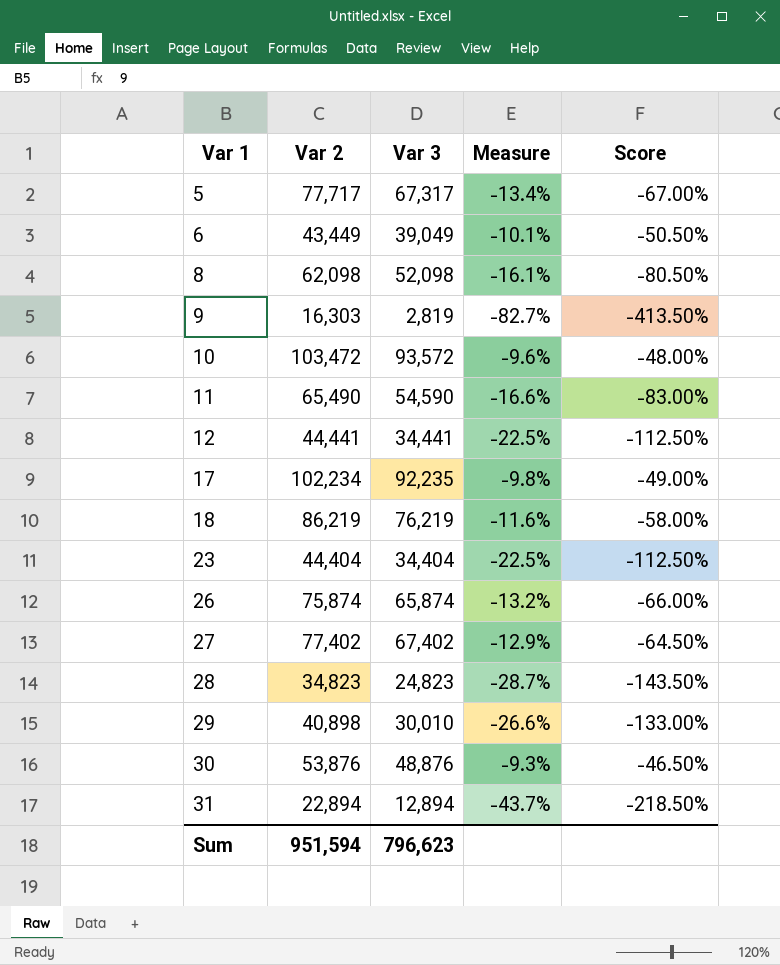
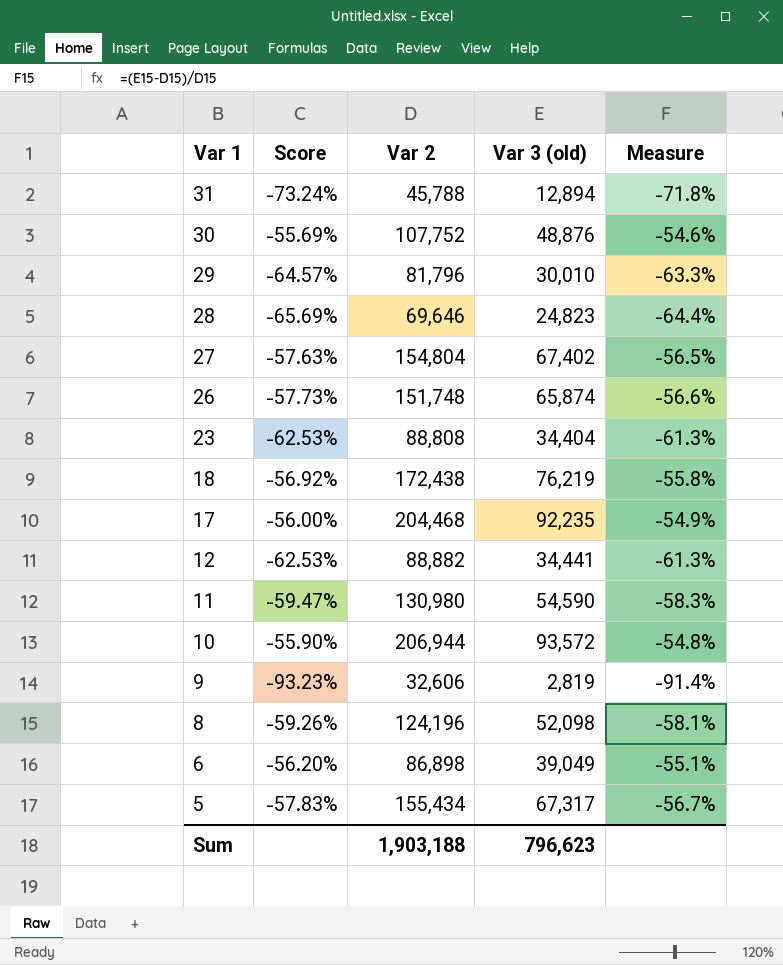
row order: Var 1 ascending -> Var 1 descending
column Score | formula: [Measure] * 5 -> [Measure] * 1.02
column Score | position: 5 -> 2
column name: Var 3 -> Var 3 (old)
31 | Var 2: 22,894 -> 45,788
31 | Measure: -43.7% -> -71.8%
30 | Var 2: 53,876 -> 107,752
30 | Measure: -9.3% -> -54.6%
29 | Var 2: 40,898 -> 81,796
29 | Measure: -26.6% -> -63.3%
28 | Var 2: 34,823 -> 69,646
28 | Measure: -28.7% -> -64.4%
27 | Var 2: 77,402 -> 154,804
27 | Measure: -12.9% -> -56.5%
26 | Var 2: 75,874 -> 151,748
26 | Measure: -13.2% -> -56.6%
23 | Var 2: 44,404 -> 88,808
23 | Measure: -22.5% -> -61.3%
18 | Var 2: 86,219 -> 172,438
18 | Measure: -11.6% -> -55.8%
17 | Var 2: 102,234 -> 204,468
17 | Measure: -9.8% -> -54.9%
12 | Var 2: 44,441 -> 88,882
12 | Measure: -22.5% -> -61.3%
11 | Var 2: 65,490 -> 130,980
11 | Measure: -16.6% -> -58.3%
10 | Var 2: 103,472 -> 206,944
10 | Measure: -9.6% -> -54.8%
9 | Var 2: 16,303 -> 32,606
9 | Measure: -82.7% -> -91.4%
8 | Var 2: 62,098 -> 124,196
8 | Measure: -16.1% -> -58.1%
6 | Var 2: 43,449 -> 86,898
6 | Measure: -10.1% -> -55.1%
5 | Var 2: 77,717 -> 155,434
5 | Measure: -13.4% -> -56.7%
Sum | Var 2: 951,594 -> 1,903,188

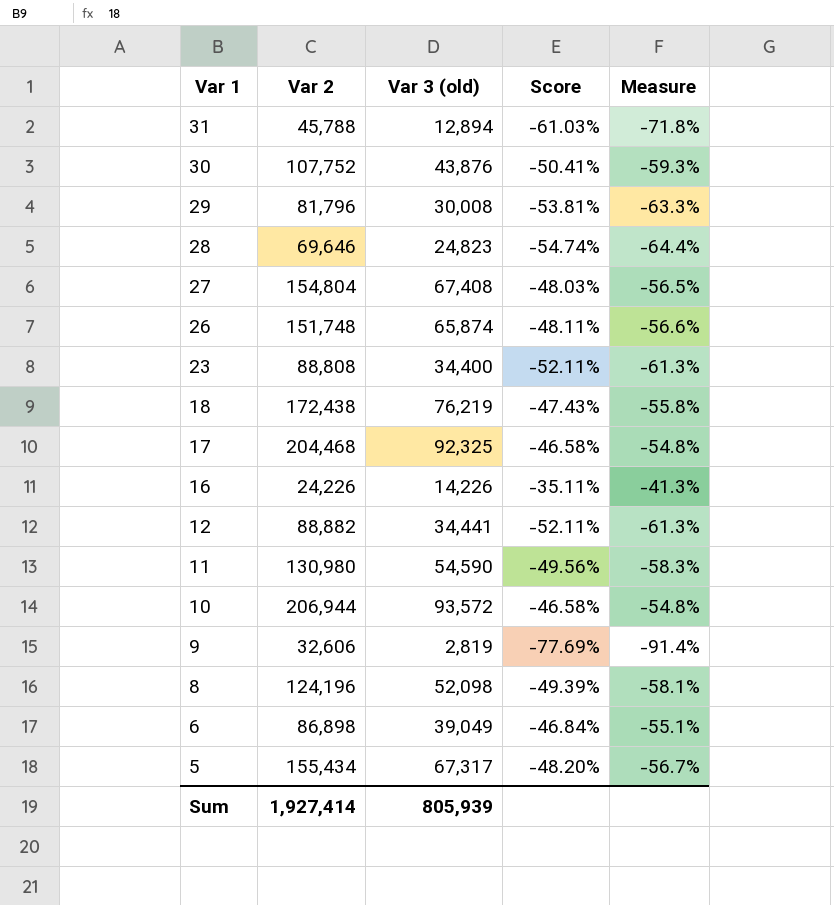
column Score | formula: [Measure] * 1.02 -> [Measure] * 0.85
column Score | position: 2 -> 4
30 | Var 3 (old): 48,876 -> 43,876
30 | Measure: -54.6% -> -59.3%
29 | Var 3 (old): 30,010 -> 30,008
27 | Var 3 (old): 67,402 -> 67,408
23 | Var 3 (old): 34,404 -> 34,400
17 | Var 3 (old): 92,235 -> 92,325
17 | Measure: -54.9% -> -54.8%
row 16: none -> 24,226 | 14,226 | -35.11% | -41.3%
Sum | Var 2: 1,903,188 -> 1,927,414
Sum | Var 3 (old): 796,623 -> 805,939

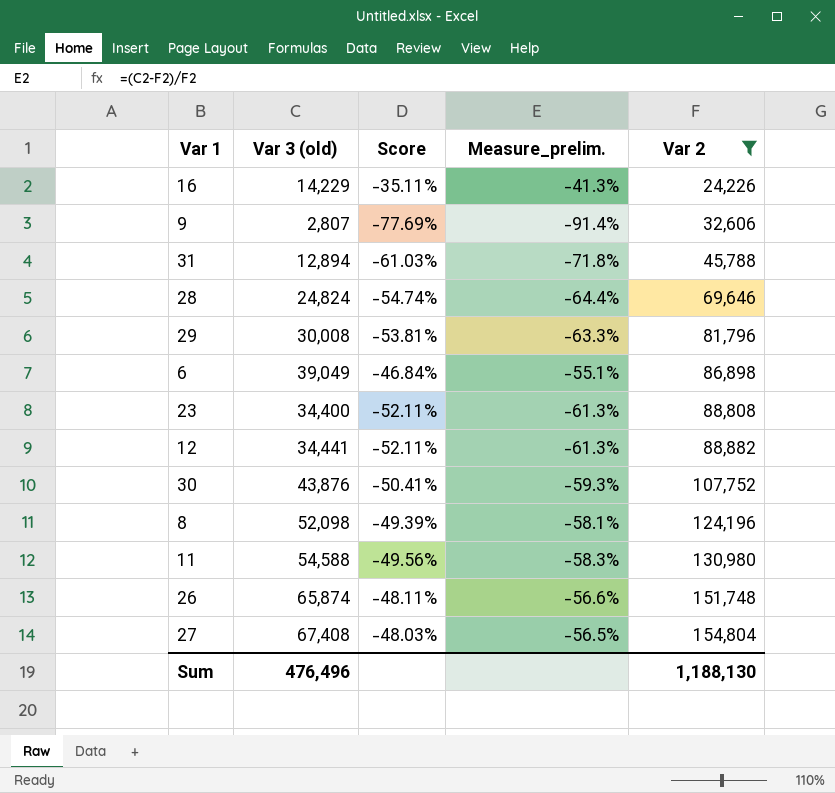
filter: none -> Var 2 <= 154,804
row order: Var 1 descending -> Var 2 ascending
column name: Measure -> Measure_prelim.
column Var 2 | position: 2 -> 5
16 | Var 3 (old): 14,226 -> 14,229
9 | Var 3 (old): 2,819 -> 2,807
28 | Var 3 (old): 24,823 -> 24,824
11 | Var 3 (old): 54,590 -> 54,588
Sum | Var 3 (old): 805,939 -> 476,496
Sum | Var 2: 1,927,414 -> 1,188,130

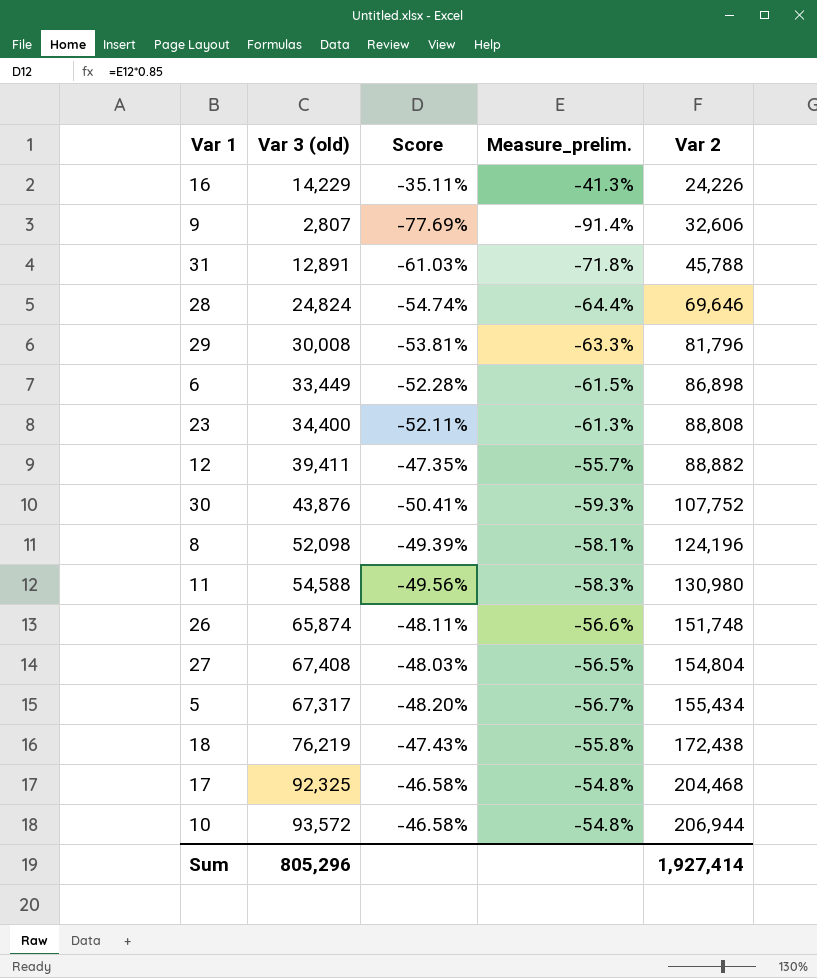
filter: Var 2 <= 154,804 -> none
31 | Var 3 (old): 12,894 -> 12,891
6 | Var 3 (old): 39,049 -> 33,449
6 | Score: -46.84% -> -52.28%
6 | Measure_prelim.: -55.1% -> -61.5%
12 | Var 3 (old): 34,441 -> 39,411
12 | Score: -52.11% -> -47.35%
12 | Measure_prelim.: -61.3% -> -55.7%
Sum | Var 3 (old): 476,496 -> 805,296
Sum | Var 2: 1,188,130 -> 1,927,414

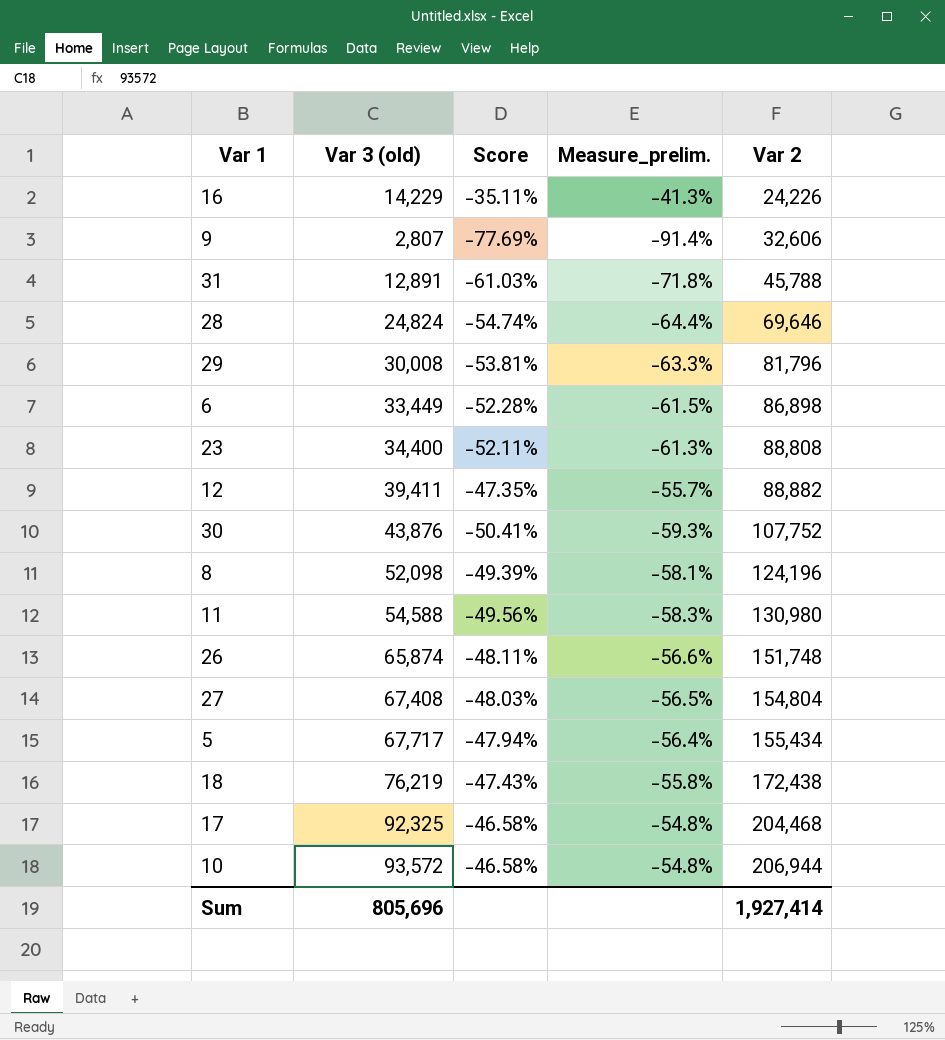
5 | Var 3 (old): 67,317 -> 67,717
5 | Score: -48.20% -> -47.94%
5 | Measure_prelim.: -56.7% -> -56.4%
Sum | Var 3 (old): 805,296 -> 805,696

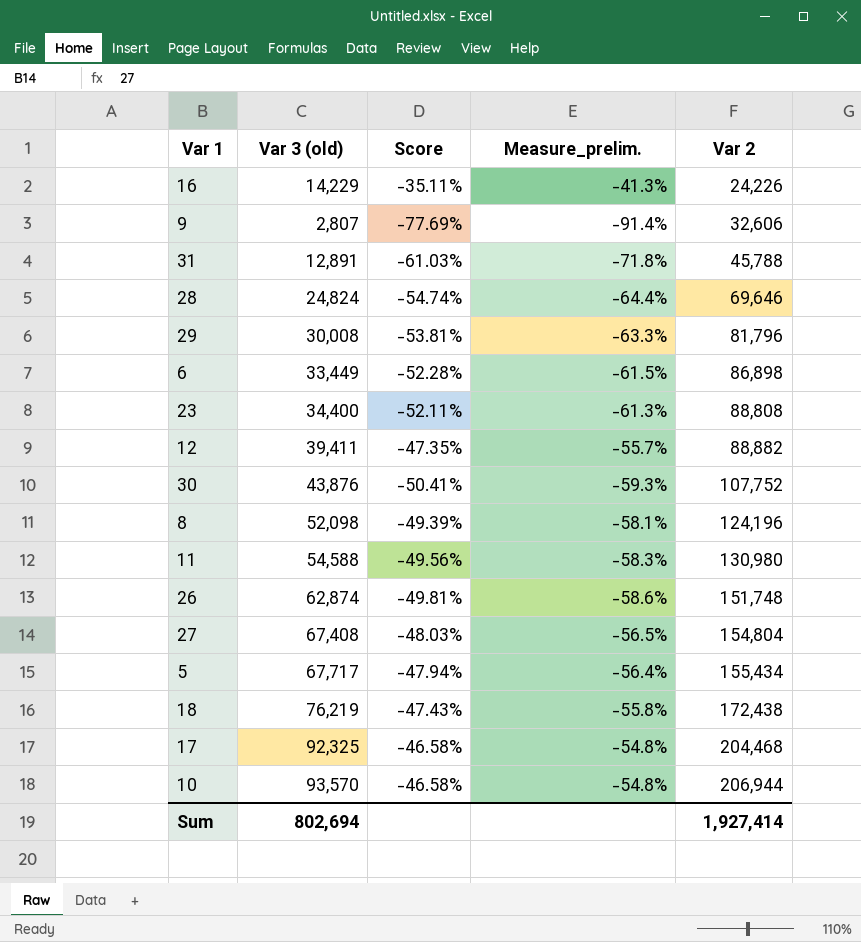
26 | Var 3 (old): 65,874 -> 62,874
26 | Score: -48.11% -> -49.81%
26 | Measure_prelim.: -56.6% -> -58.6%
10 | Var 3 (old): 93,572 -> 93,570
Sum | Var 3 (old): 805,696 -> 802,694

